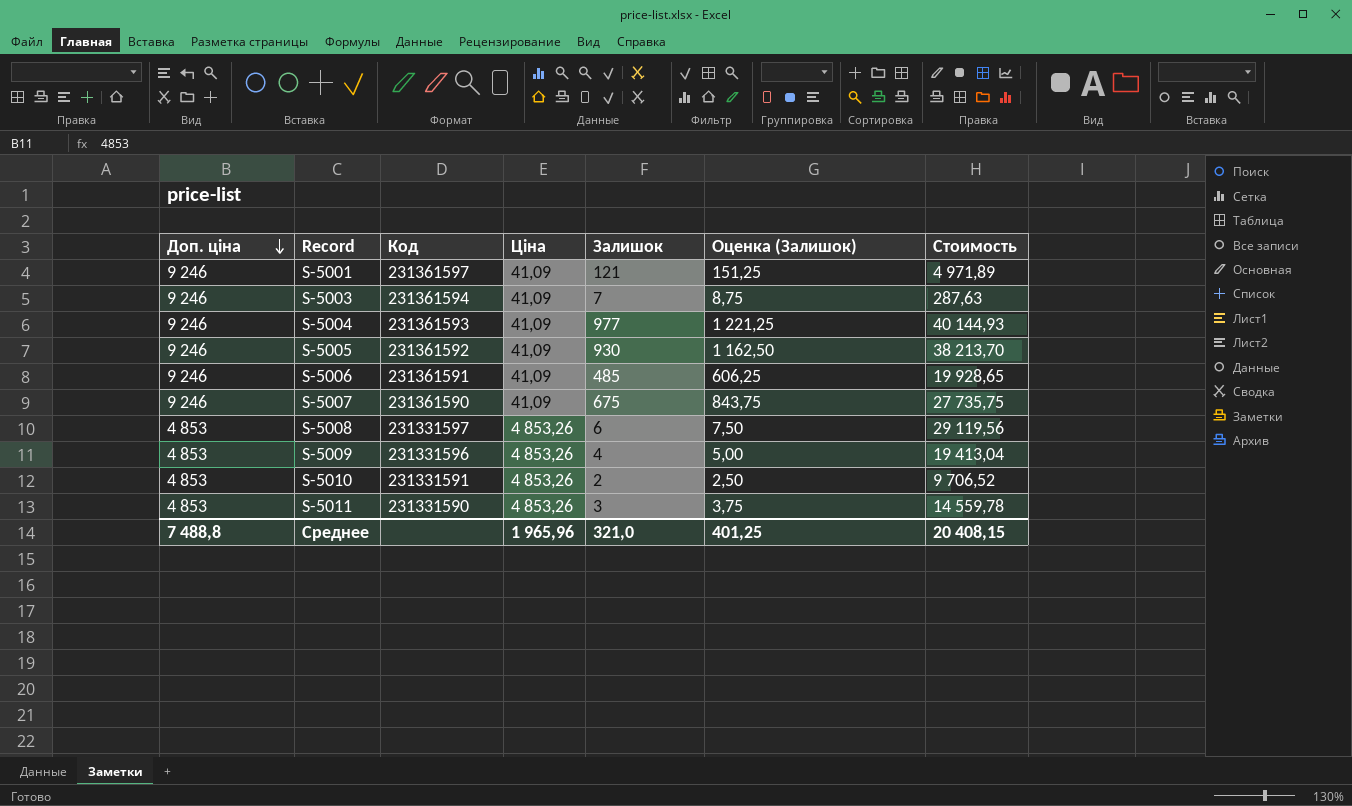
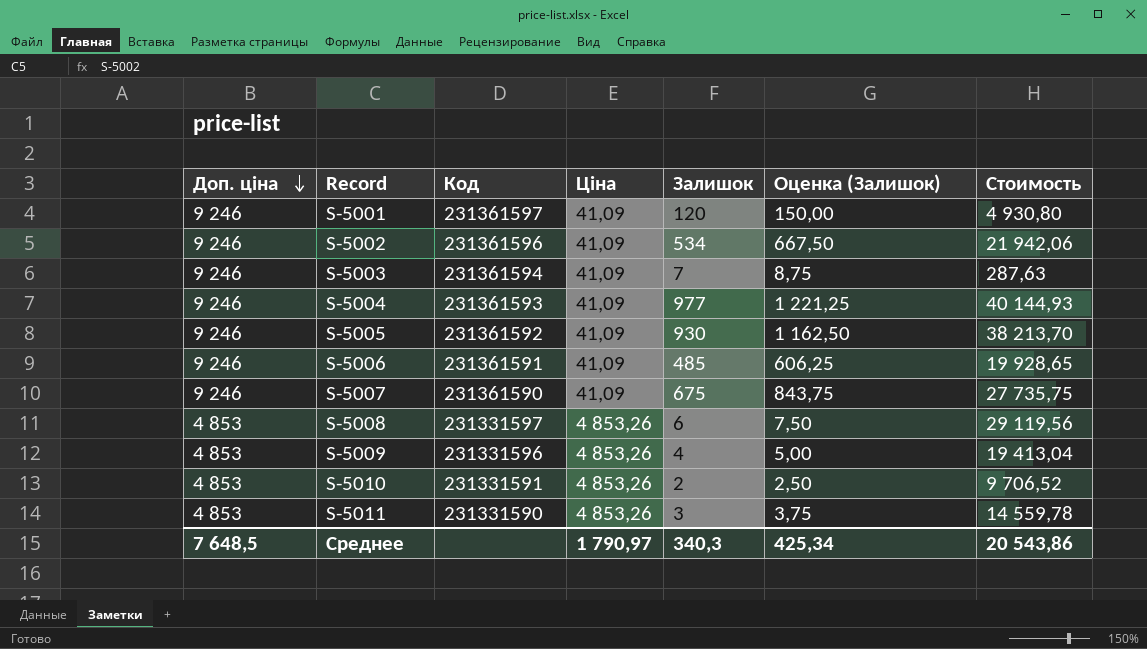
S-5001 | Залишок: 121 -> 120
S-5001 | Оценка (Залишок): 151,25 -> 150,00
S-5001 | Стоимость: 4 971,89 -> 4 930,80
row S-5002: none -> 9 246 | 231361596 | 41,09 | 534 | 667,50 | 21 942,06
Среднее | Доп. ціна: 7 488,8 -> 7 648,5
Среднее | Ціна: 1 965,96 -> 1 790,97
Среднее | Залишок: 321,0 -> 340,3
Среднее | Оценка (Залишок): 401,25 -> 425,34
Среднее | Стоимость: 20 408,15 -> 20 543,86

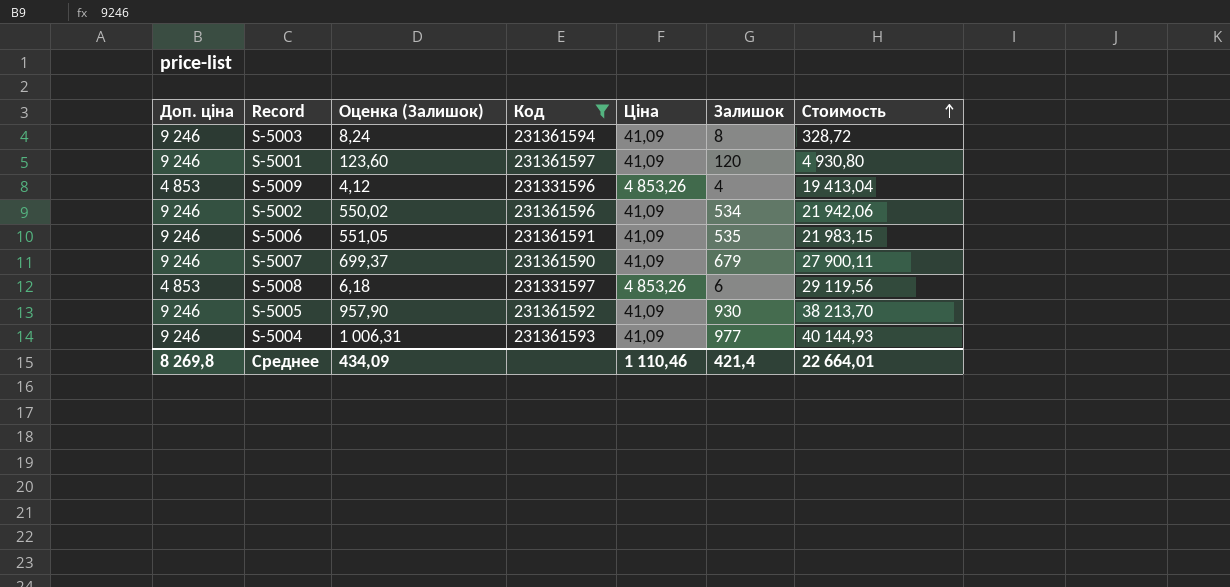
filter: none -> Код >= 231331596
row order: Доп. ціна descending -> Стоимость ascending
column Оценка (Залишок) | formula: [Залишок] * 1,25 -> [Залишок] * 1,03
column Оценка (Залишок) | position: 6 -> 3
S-5003 | Залишок: 7 -> 8
S-5003 | Стоимость: 287,63 -> 328,72
S-5006 | Залишок: 485 -> 535
S-5006 | Стоимость: 19 928,65 -> 21 983,15
S-5007 | Залишок: 675 -> 679
S-5007 | Стоимость: 27 735,75 -> 27 900,11
Среднее | Доп. ціна: 7 648,5 -> 8 269,8
Среднее | Оценка (Залишок): 425,34 -> 434,09
Среднее | Ціна: 1 790,97 -> 1 110,46
Среднее | Залишок: 340,3 -> 421,4
Среднее | Стоимость: 20 543,86 -> 22 664,01

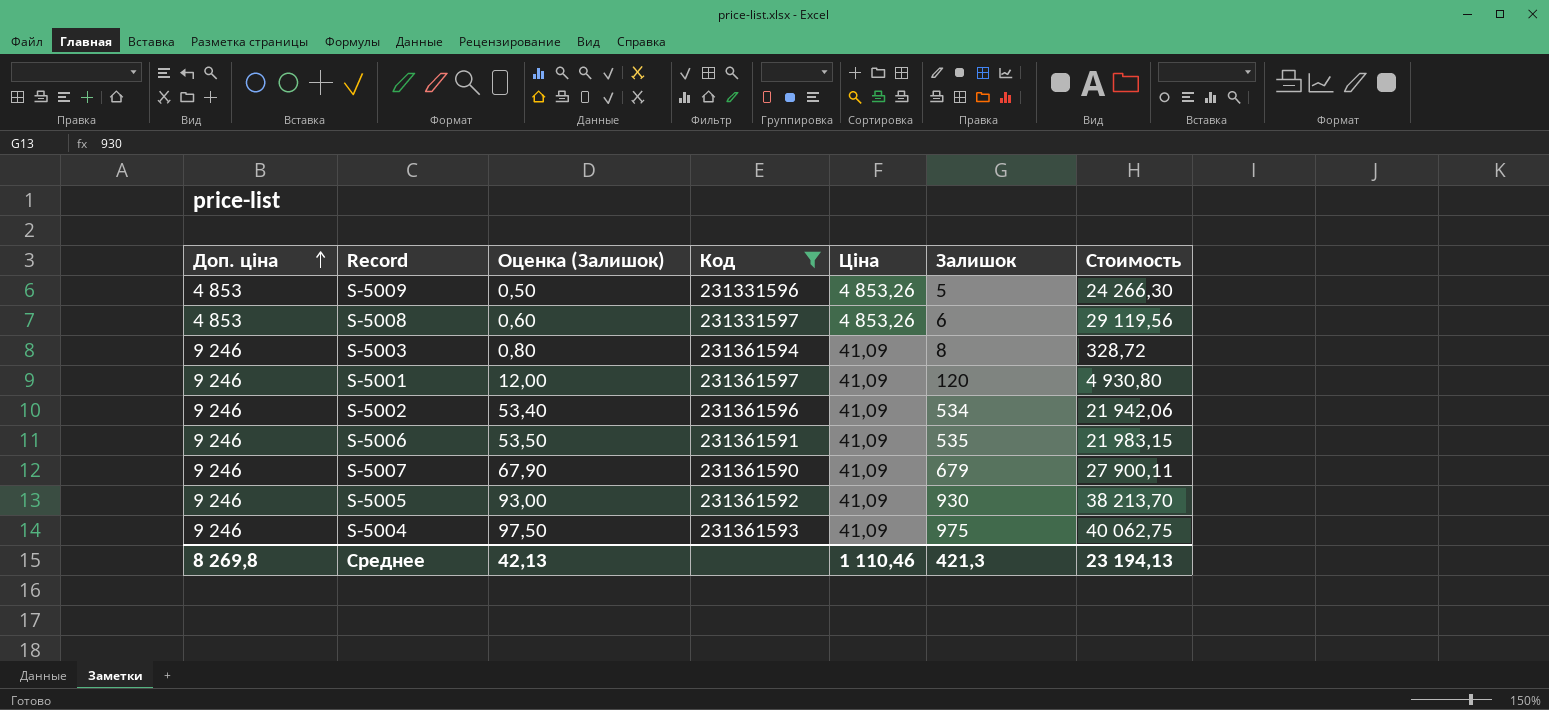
row order: Стоимость ascending -> Доп. ціна ascending
column Оценка (Залишок) | formula: [Залишок] * 1,03 -> [Залишок] * 0,1
S-5009 | Залишок: 4 -> 5
S-5009 | Стоимость: 19 413,04 -> 24 266,30
S-5004 | Залишок: 977 -> 975
S-5004 | Стоимость: 40 144,93 -> 40 062,75
Среднее | Оценка (Залишок): 434,09 -> 42,13
Среднее | Залишок: 421,4 -> 421,3
Среднее | Стоимость: 22 664,01 -> 23 194,13

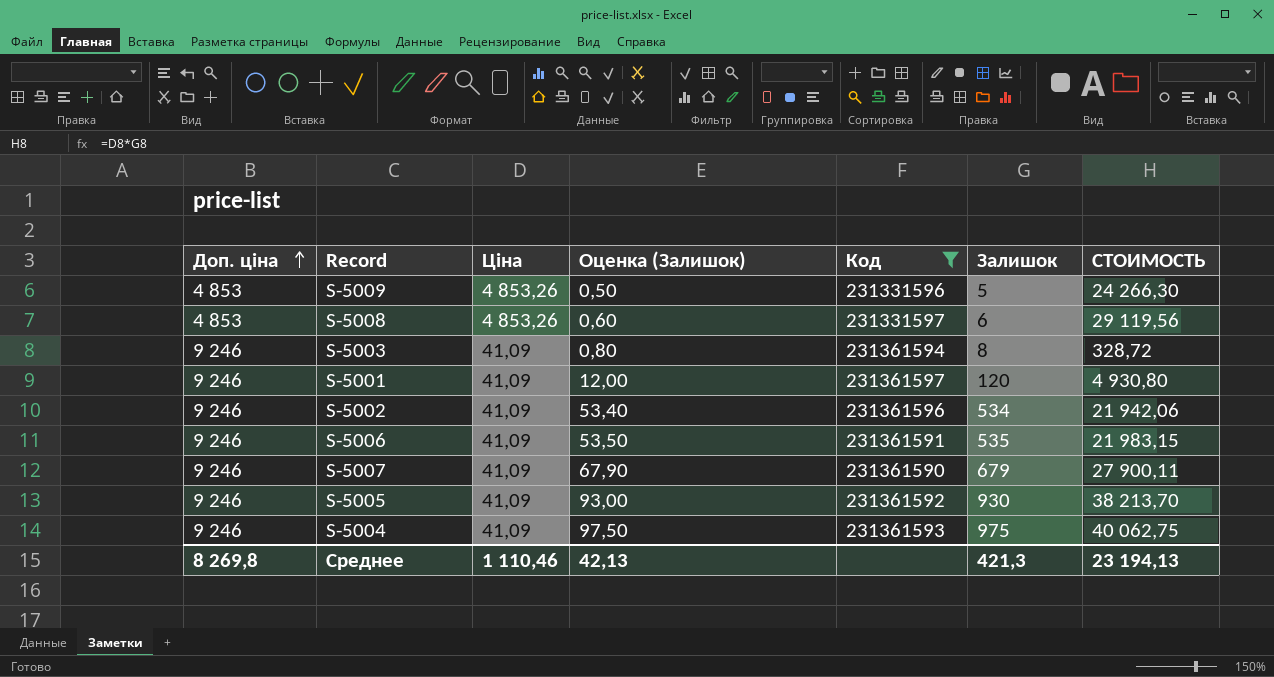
column Ціна | position: 5 -> 3
column name: Стоимость -> СТОИМОСТЬ

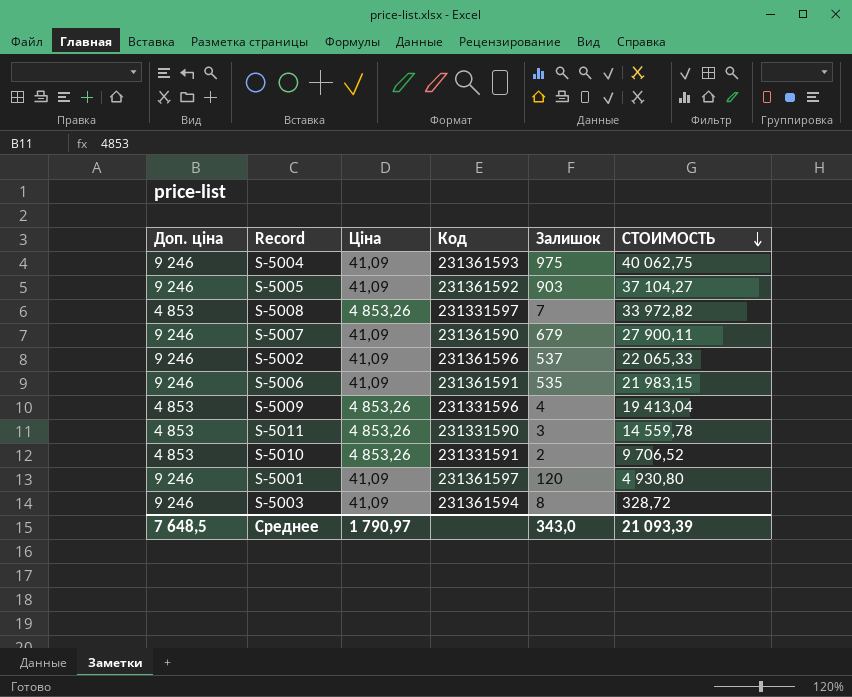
filter: Код >= 231331596 -> none
row order: Доп. ціна ascending -> СТОИМОСТЬ descending
column Оценка (Залишок) | formula: [Залишок] * 0,1 -> none
S-5005 | Залишок: 930 -> 903
S-5005 | СТОИМОСТЬ: 38 213,70 -> 37 104,27
S-5008 | Залишок: 6 -> 7
S-5008 | СТОИМОСТЬ: 29 119,56 -> 33 972,82
S-5002 | Залишок: 534 -> 537
S-5002 | СТОИМОСТЬ: 21 942,06 -> 22 065,33
S-5009 | Залишок: 5 -> 4
S-5009 | СТОИМОСТЬ: 24 266,30 -> 19 413,04
Среднее | Доп. ціна: 8 269,8 -> 7 648,5
Среднее | Ціна: 1 110,46 -> 1 790,97
Среднее | Залишок: 421,3 -> 343,0
Среднее | СТОИМОСТЬ: 23 194,13 -> 21 093,39

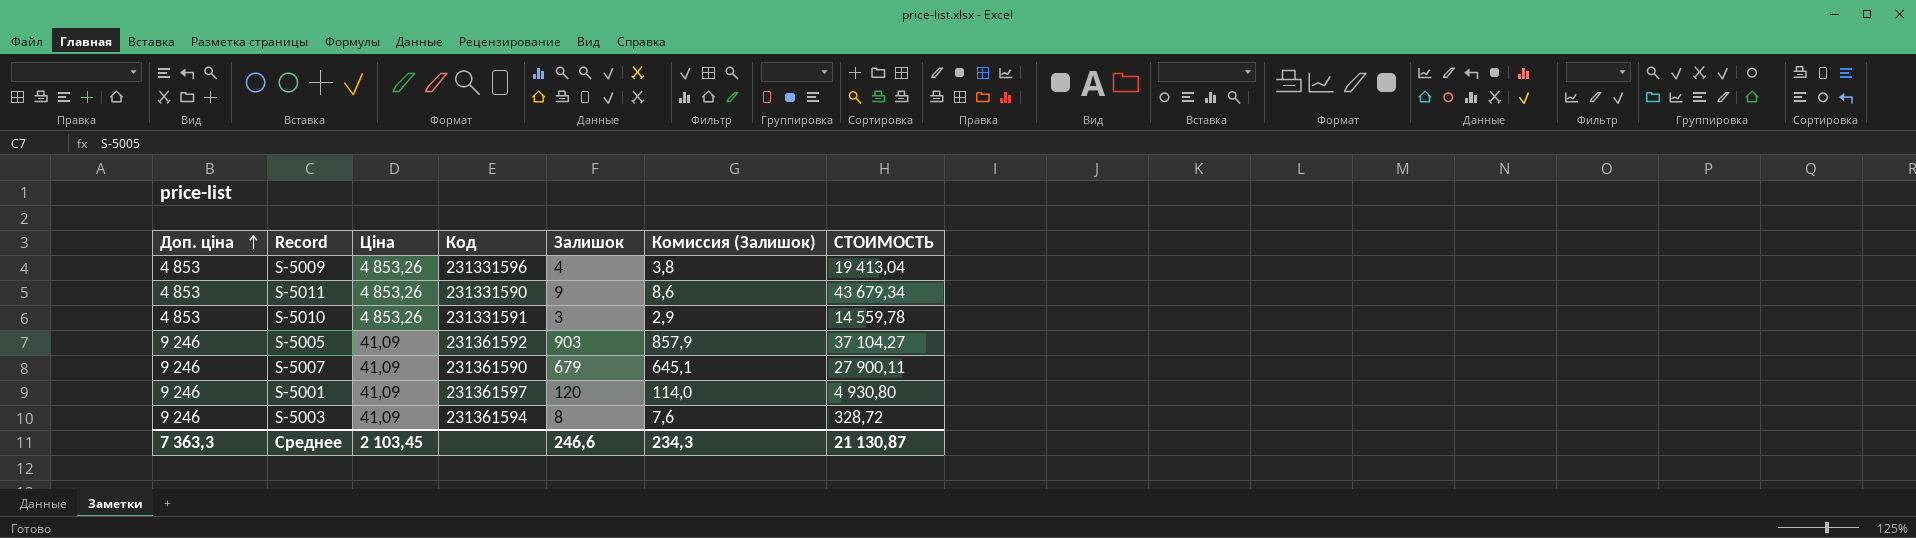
row order: СТОИМОСТЬ descending -> Доп. ціна ascending
column Комиссия (Залишок) | formula: none -> [Залишок] * 0,95
row S-5004: 9 246 | 41,09 | 231361593 | 975 | 40 062,75 -> none
row S-5008: 4 853 | 4 853,26 | 231331597 | 7 | 33 972,82 -> none
row S-5002: 9 246 | 41,09 | 231361596 | 537 | 22 065,33 -> none
row S-5006: 9 246 | 41,09 | 231361591 | 535 | 21 983,15 -> none
S-5011 | Залишок: 3 -> 9
S-5011 | СТОИМОСТЬ: 14 559,78 -> 43 679,34
S-5010 | Залишок: 2 -> 3
S-5010 | СТОИМОСТЬ: 9 706,52 -> 14 559,78
Среднее | Доп. ціна: 7 648,5 -> 7 363,3
Среднее | Ціна: 1 790,97 -> 2 103,45
Среднее | Залишок: 343,0 -> 246,6
Среднее | СТОИМОСТЬ: 21 093,39 -> 21 130,87

